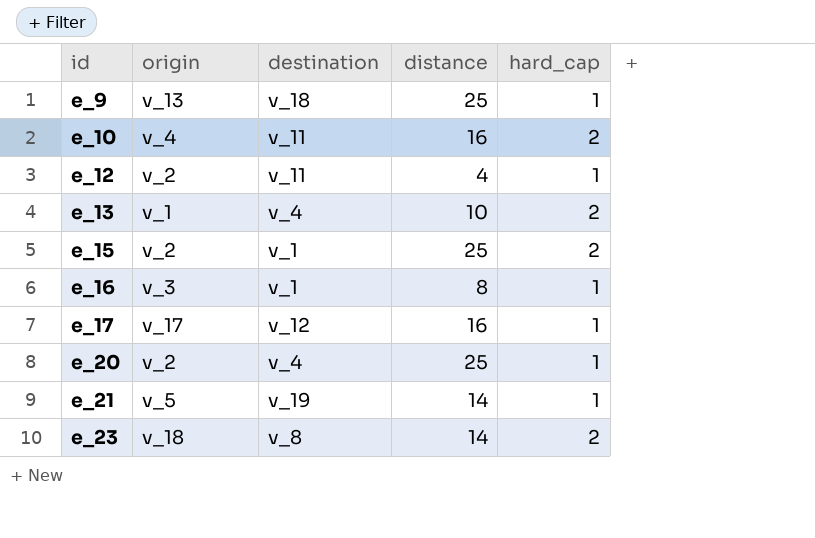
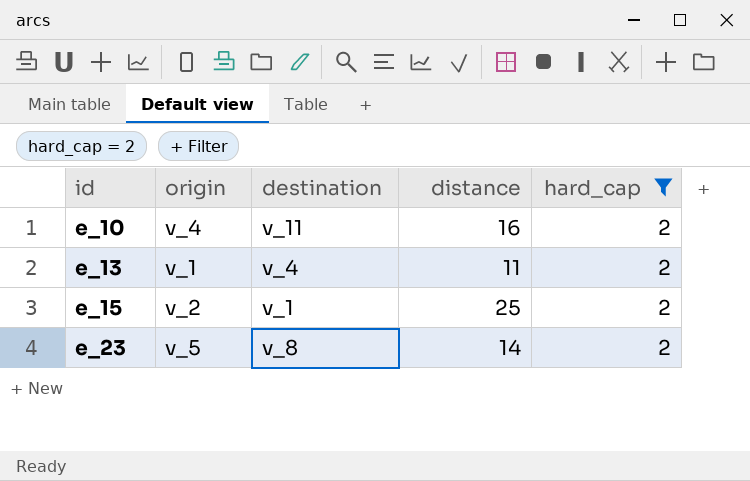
filter: none -> hard_cap = 2
e_13 | distance: 10 -> 11
e_23 | origin: v_18 -> v_5

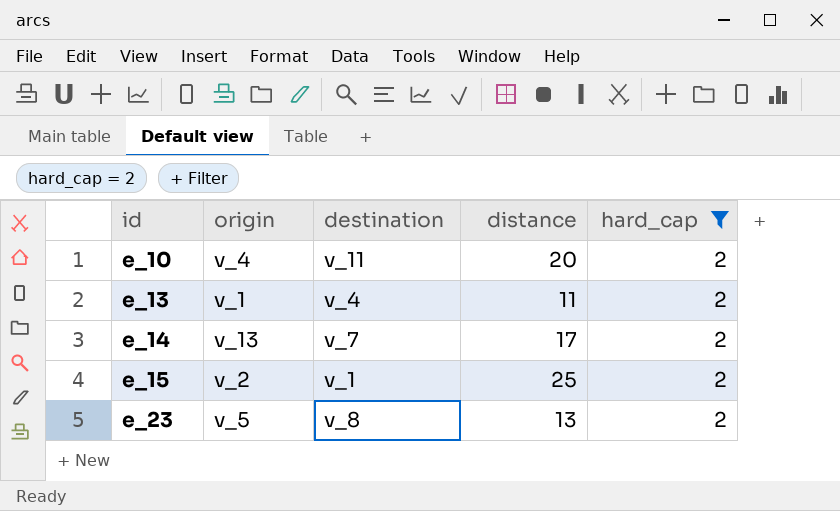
e_10 | distance: 16 -> 20
row e_14: none -> v_13 | v_7 | 17 | 2
e_23 | distance: 14 -> 13

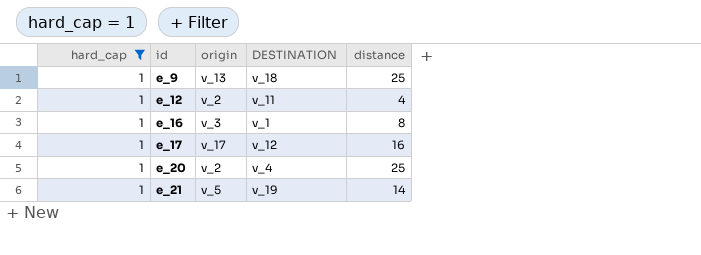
filter: hard_cap = 2 -> hard_cap = 1
column hard_cap | position: 5 -> 1
column name: destination -> DESTINATION

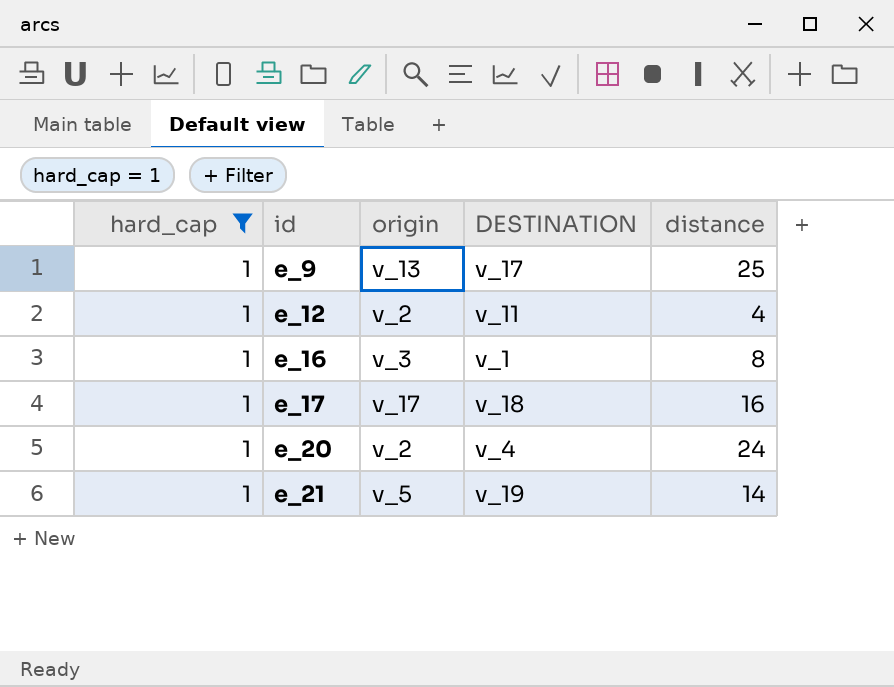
e_9 | DESTINATION: v_18 -> v_17
e_17 | DESTINATION: v_12 -> v_18
e_20 | distance: 25 -> 24

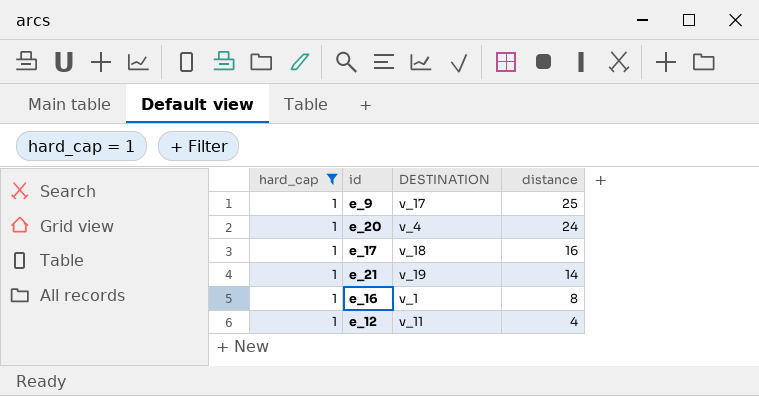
row order: id ascending -> distance descending
column origin | position: 3 -> none

